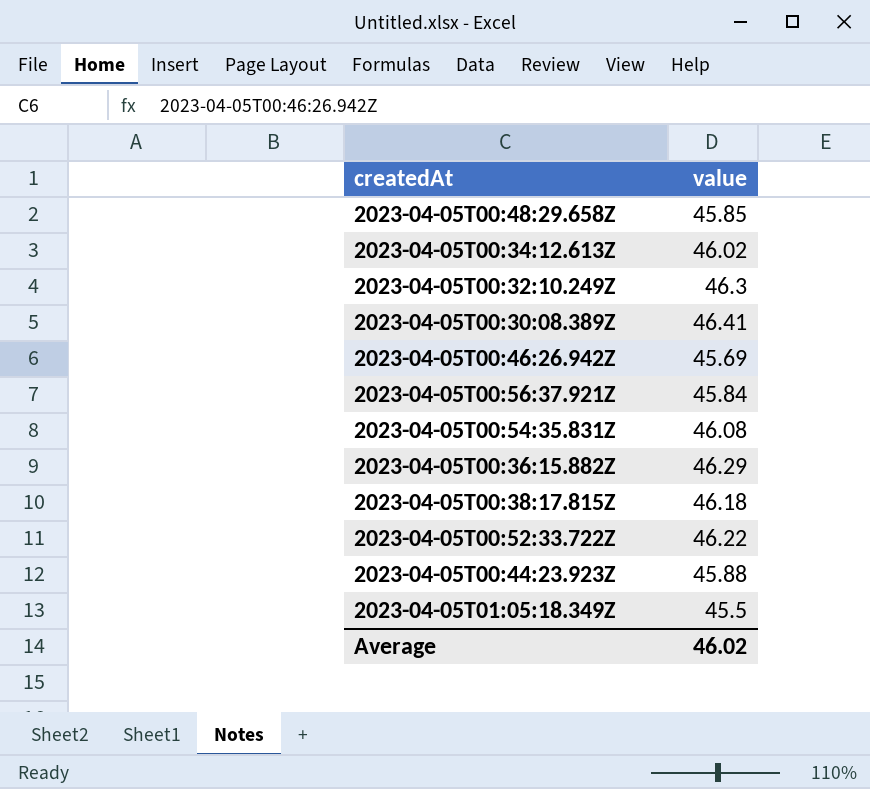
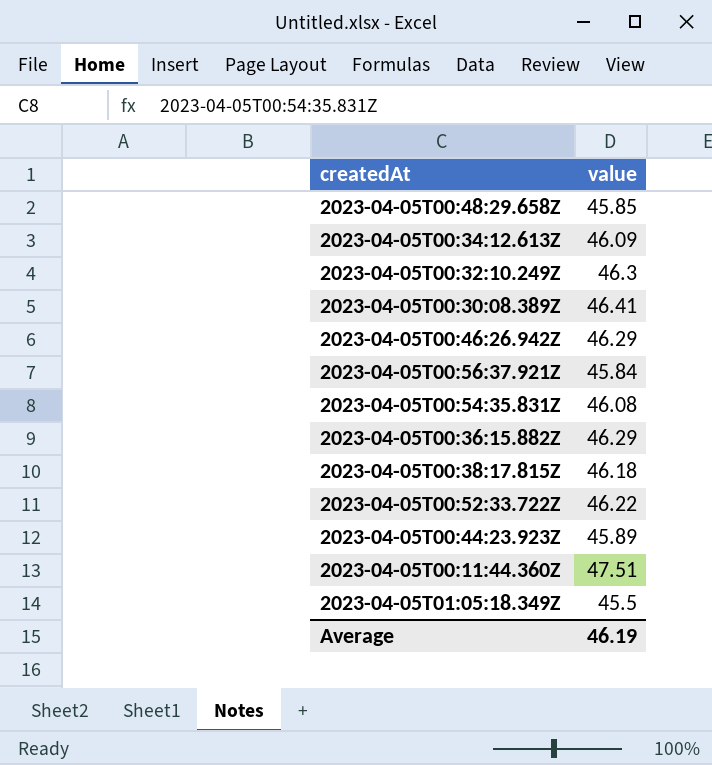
2023-04-05T00:34:12.613Z | value: 46.02 -> 46.09
2023-04-05T00:46:26.942Z | value: 45.69 -> 46.29
2023-04-05T00:44:23.923Z | value: 45.88 -> 45.89
row 2023-04-05T00:11:44.360Z: none -> 47.51
Average | value: 46.02 -> 46.19

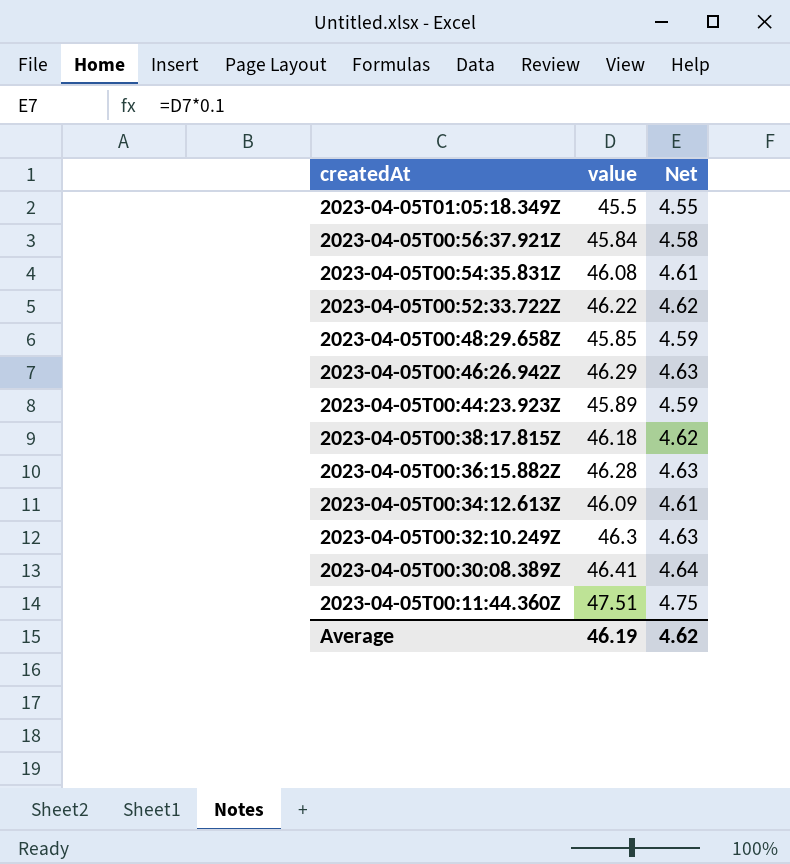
row order: none -> createdAt descending
column Net | formula: none -> [value] * 0.1
2023-04-05T00:36:15.882Z | value: 46.29 -> 46.28

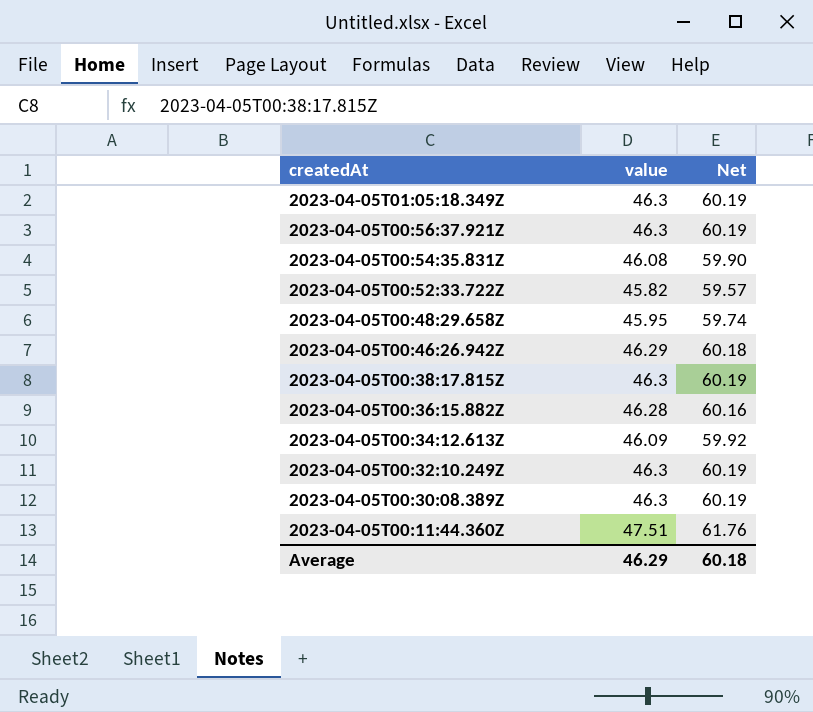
column Net | formula: [value] * 0.1 -> [value] * 1.3
row 2023-04-05T00:44:23.923Z: 45.89 | 4.59 -> none
2023-04-05T01:05:18.349Z | value: 45.5 -> 46.3
2023-04-05T00:56:37.921Z | value: 45.84 -> 46.3
2023-04-05T00:52:33.722Z | value: 46.22 -> 45.82
2023-04-05T00:48:29.658Z | value: 45.85 -> 45.95
2023-04-05T00:38:17.815Z | value: 46.18 -> 46.3
2023-04-05T00:30:08.389Z | value: 46.41 -> 46.3
Average | value: 46.19 -> 46.29
Average | Net: 4.62 -> 60.18

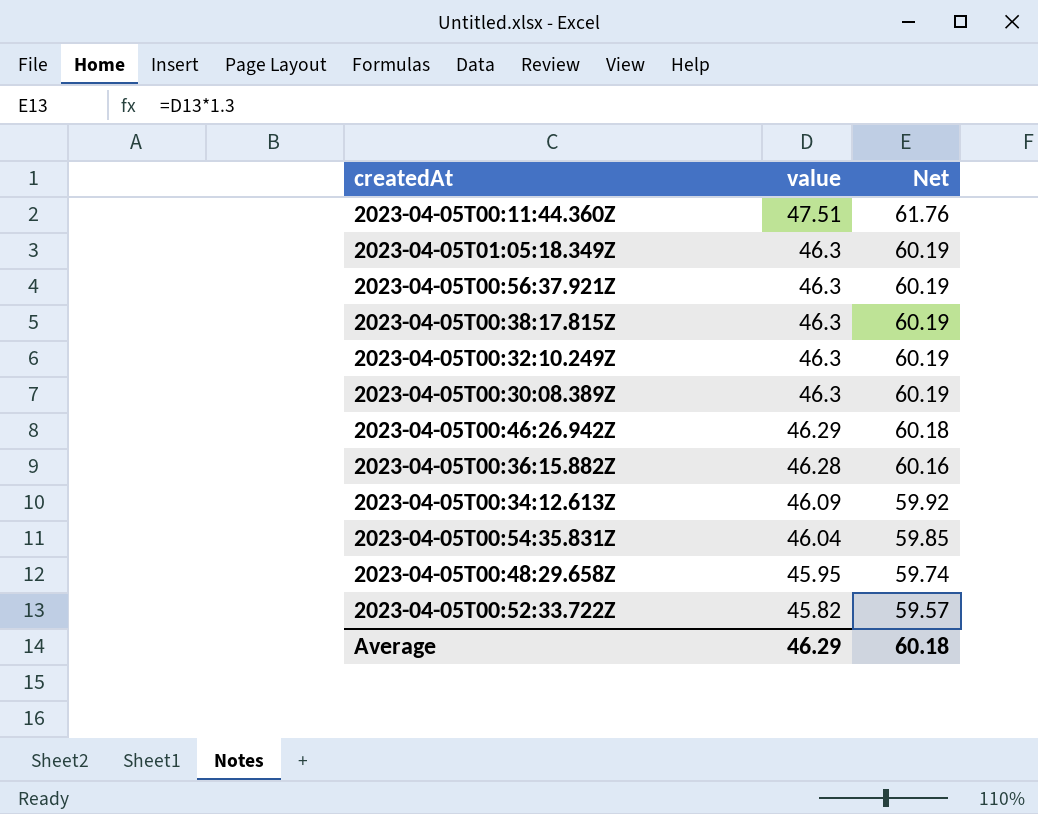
row order: createdAt descending -> value descending
2023-04-05T00:54:35.831Z | value: 46.08 -> 46.04
2023-04-05T00:54:35.831Z | Net: 59.90 -> 59.85

